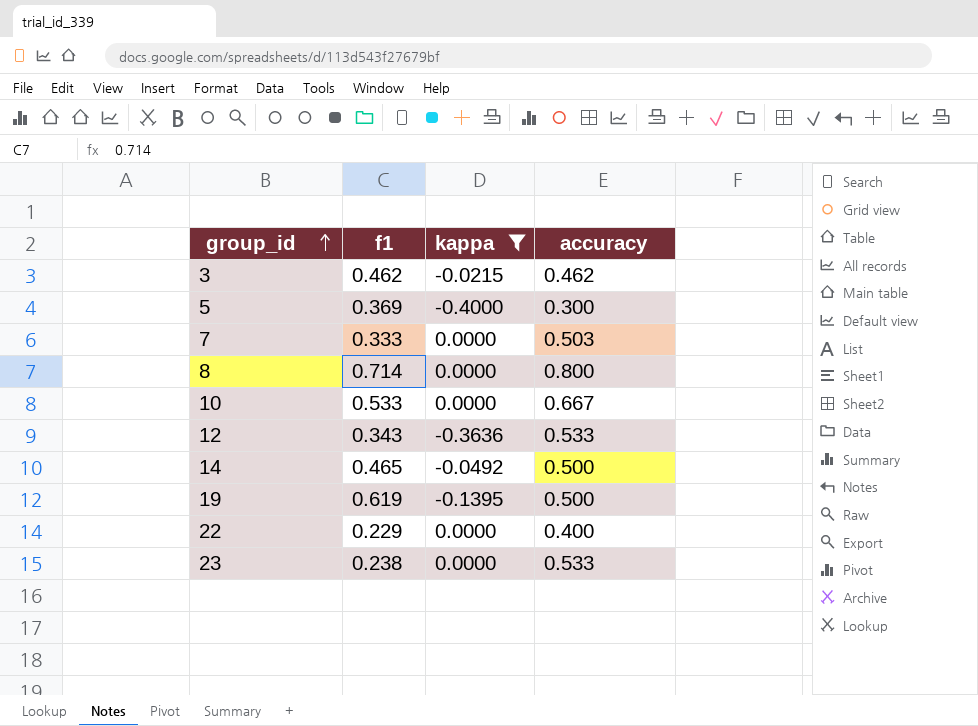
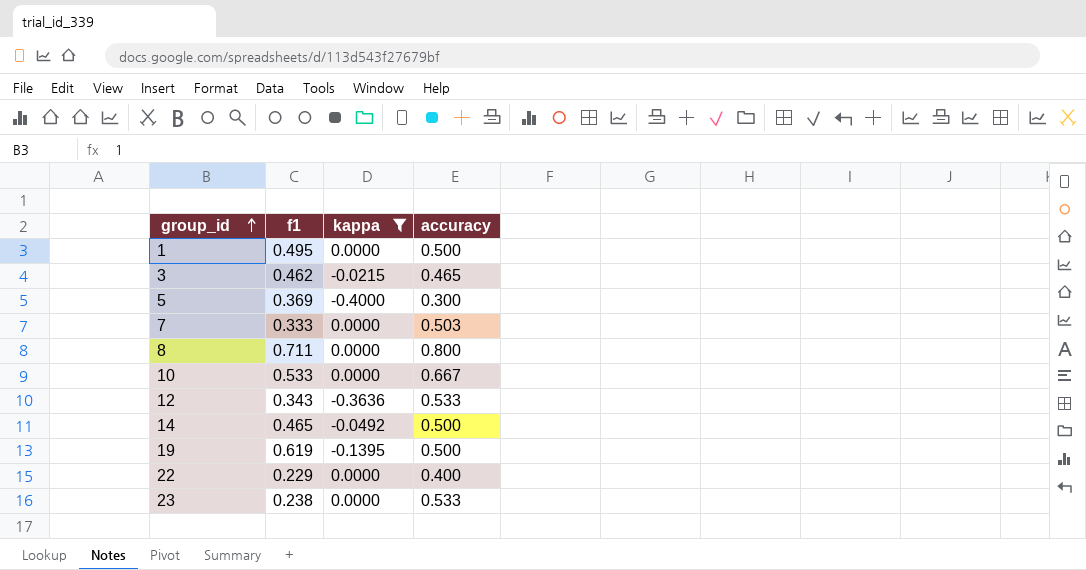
row 1: none -> 0.495 | 0.0000 | 0.500
3 | accuracy: 0.462 -> 0.465
8 | f1: 0.714 -> 0.711

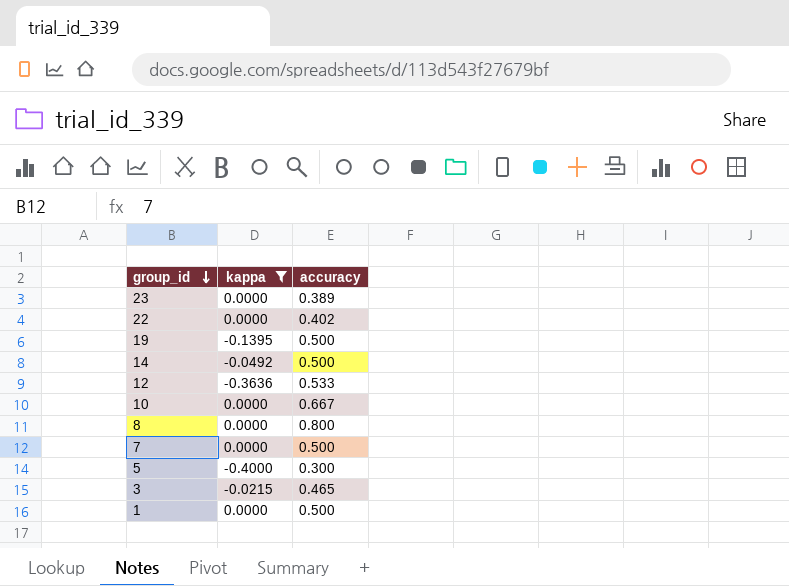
row order: group_id ascending -> group_id descending
column f1 | position: 2 -> none
23 | accuracy: 0.533 -> 0.389
22 | accuracy: 0.400 -> 0.402
7 | accuracy: 0.503 -> 0.500

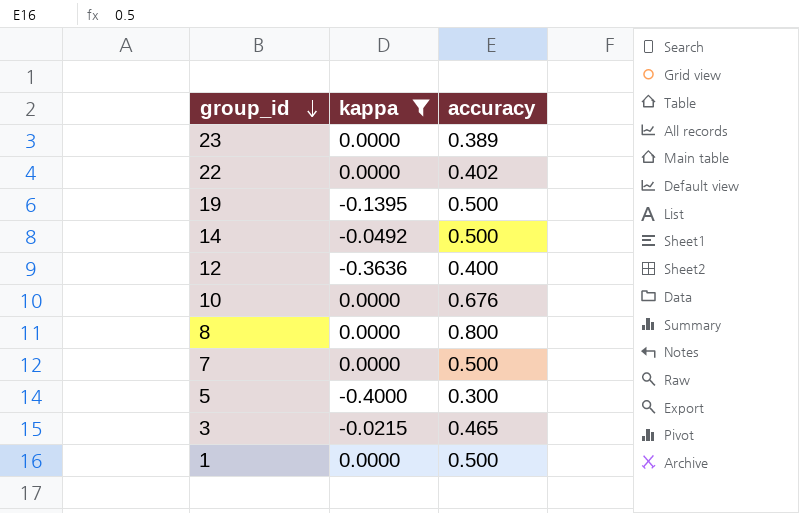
12 | accuracy: 0.533 -> 0.400
10 | accuracy: 0.667 -> 0.676

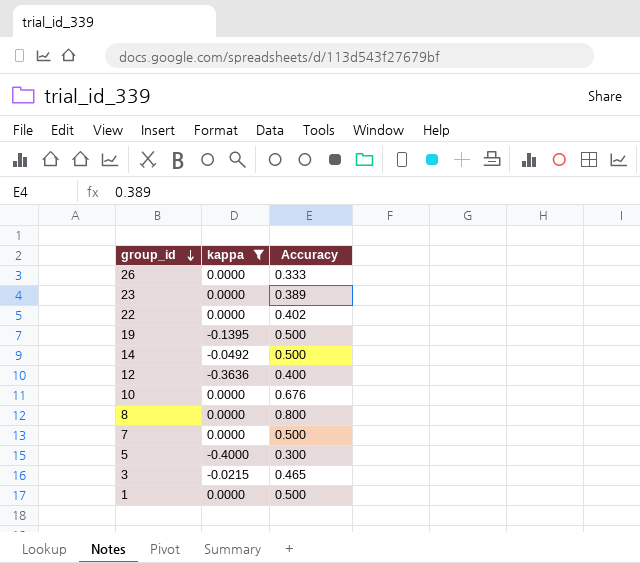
column name: accuracy -> Accuracy
row 26: none -> 0.0000 | 0.333

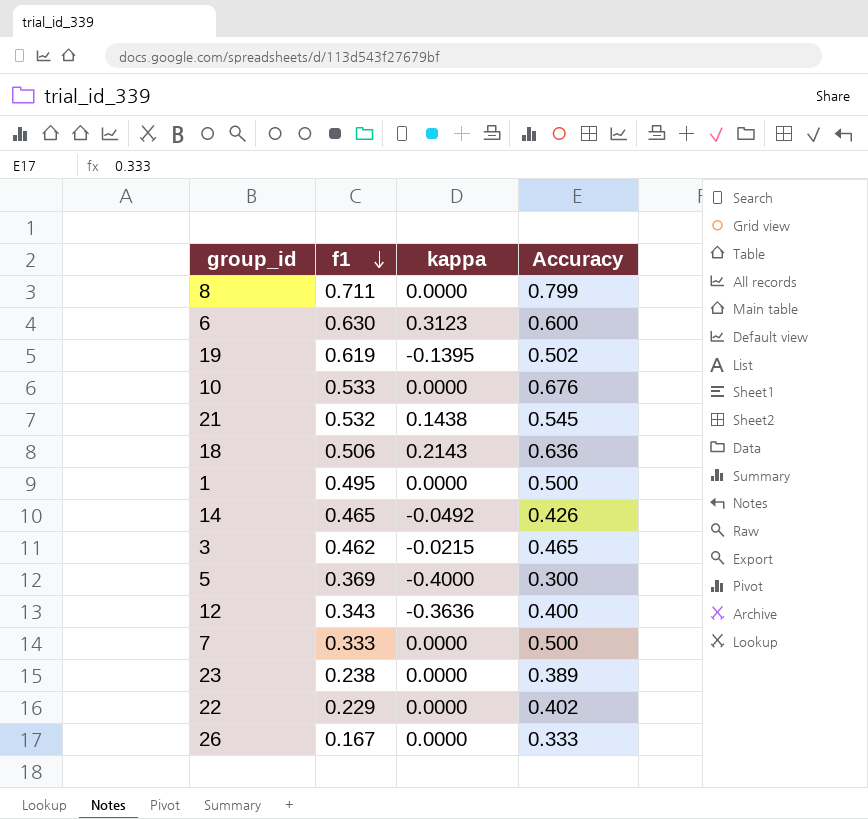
filter: kappa <= 0.0000 -> none
row order: group_id descending -> f1 descending
column f1 | position: none -> 2
8 | Accuracy: 0.800 -> 0.799
19 | Accuracy: 0.500 -> 0.502
14 | Accuracy: 0.500 -> 0.426

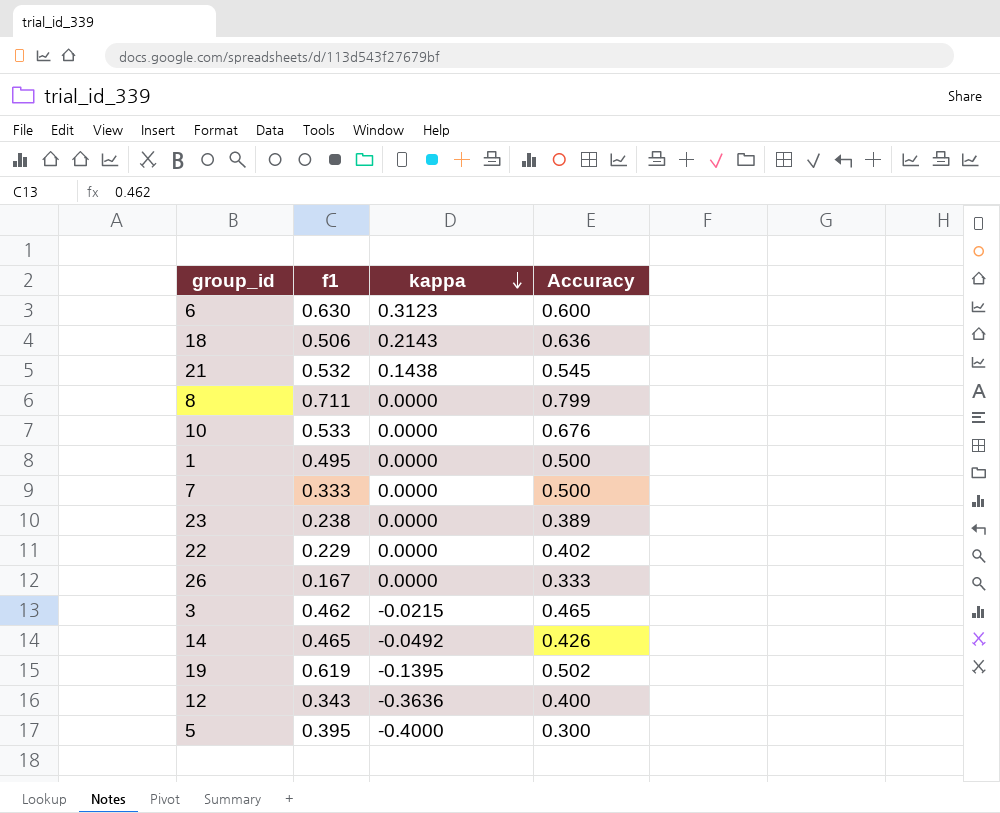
row order: f1 descending -> kappa descending
5 | f1: 0.369 -> 0.395

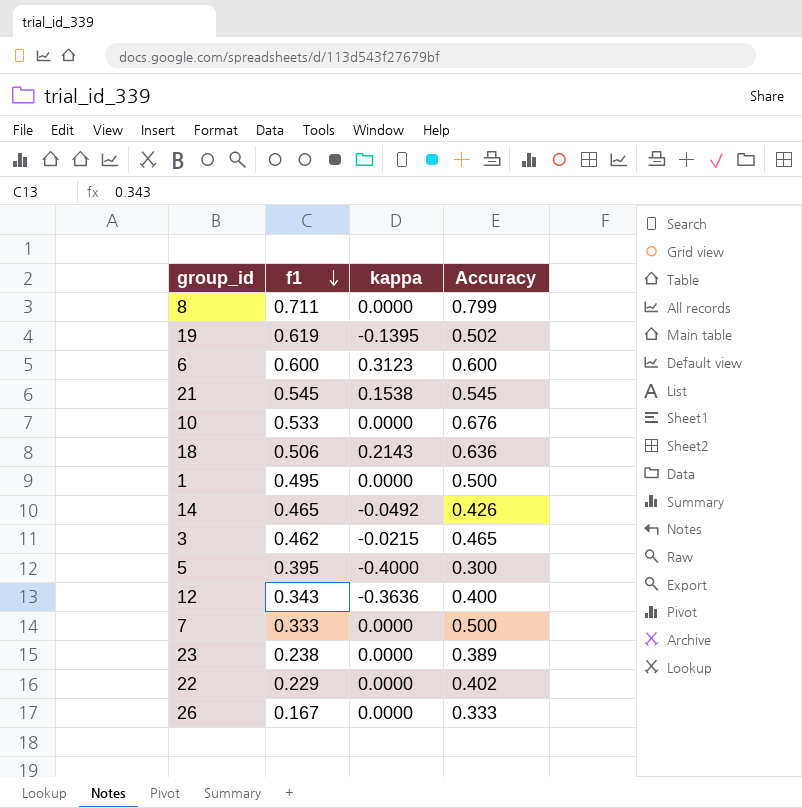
row order: kappa descending -> f1 descending
6 | f1: 0.630 -> 0.600
21 | f1: 0.532 -> 0.545
21 | kappa: 0.1438 -> 0.1538

